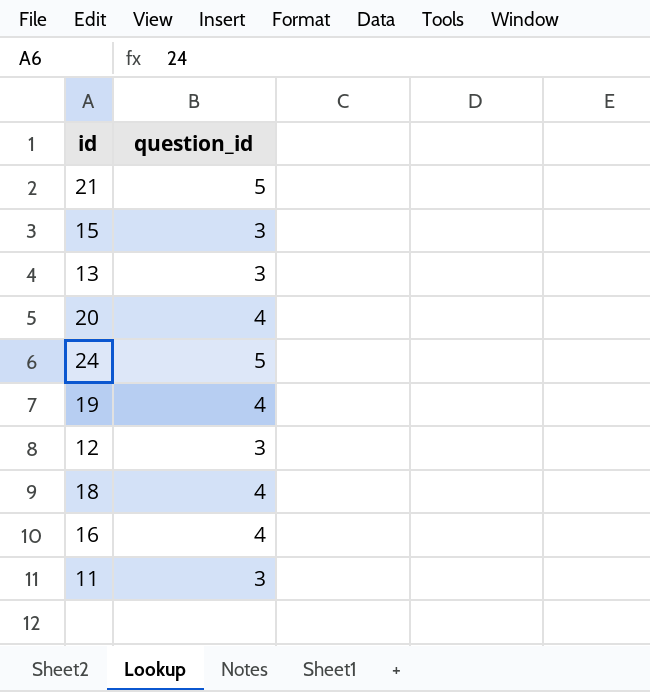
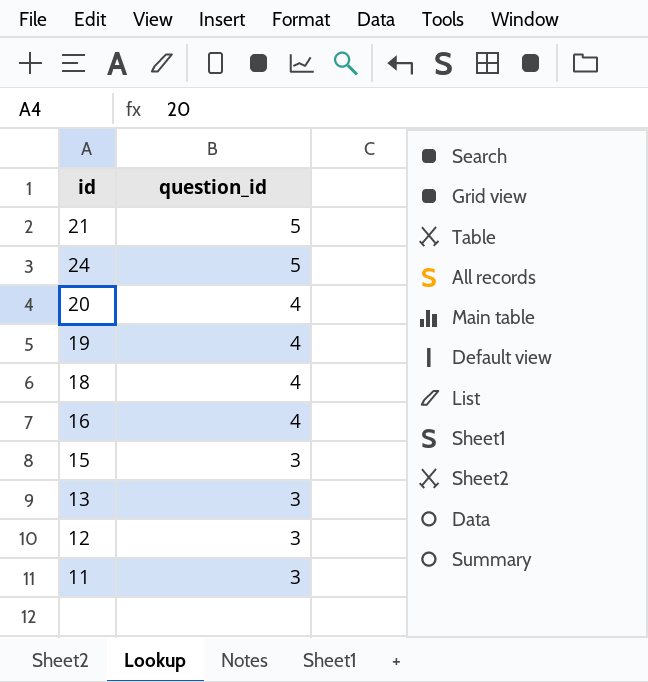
row order: none -> question_id descending

